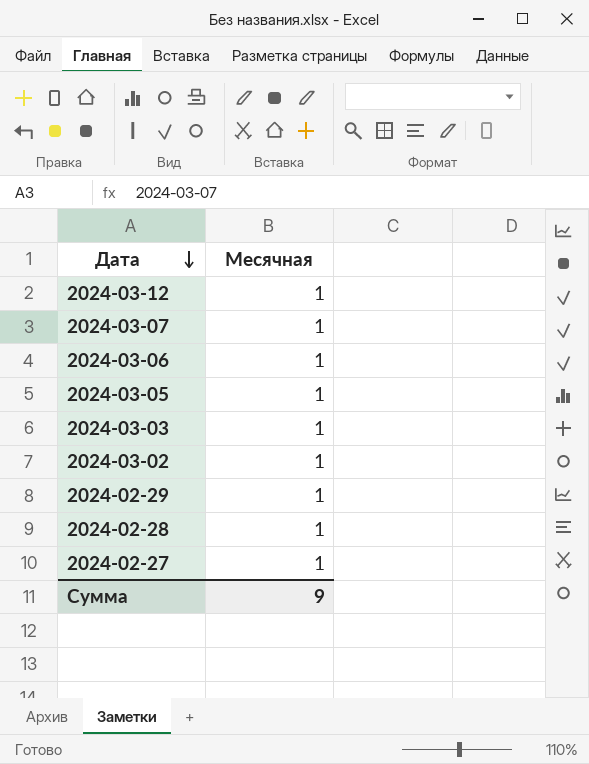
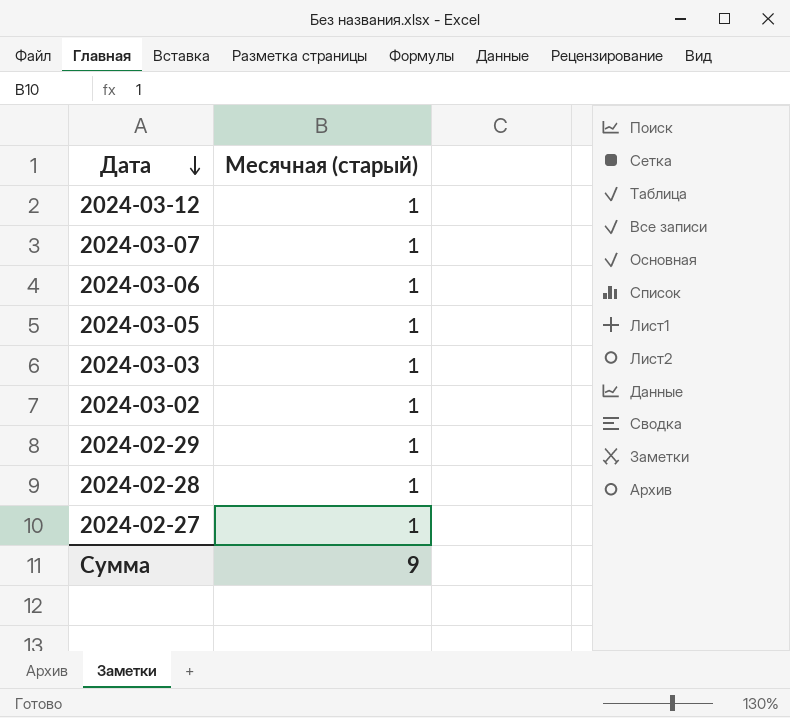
column name: Месячная -> Месячная (старый)

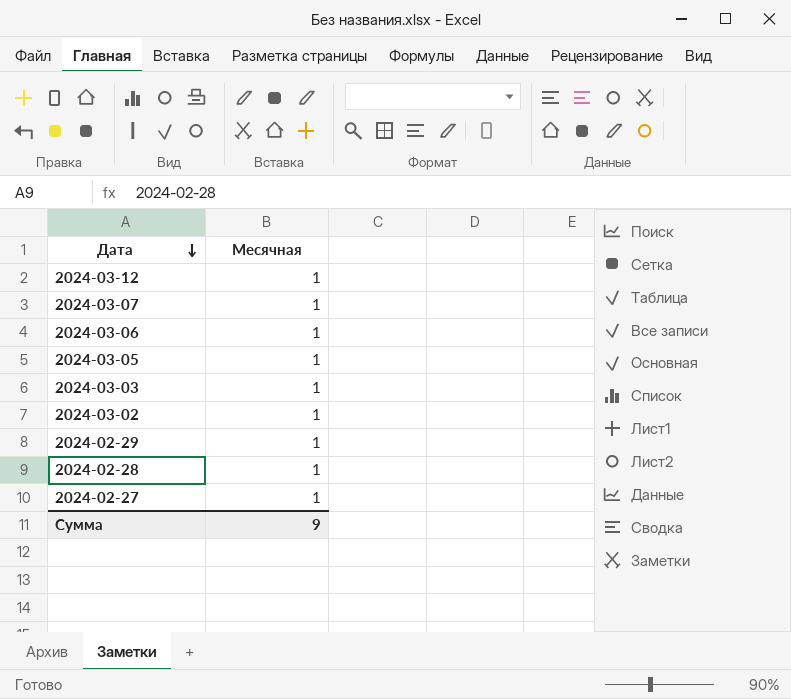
column name: Месячная (старый) -> Месячная

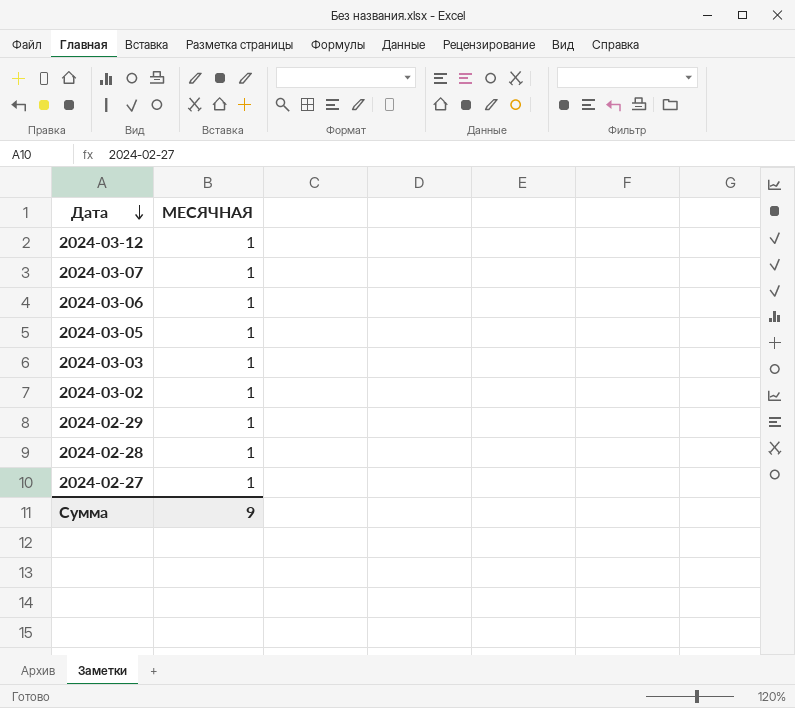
column name: Месячная -> МЕСЯЧНАЯ

